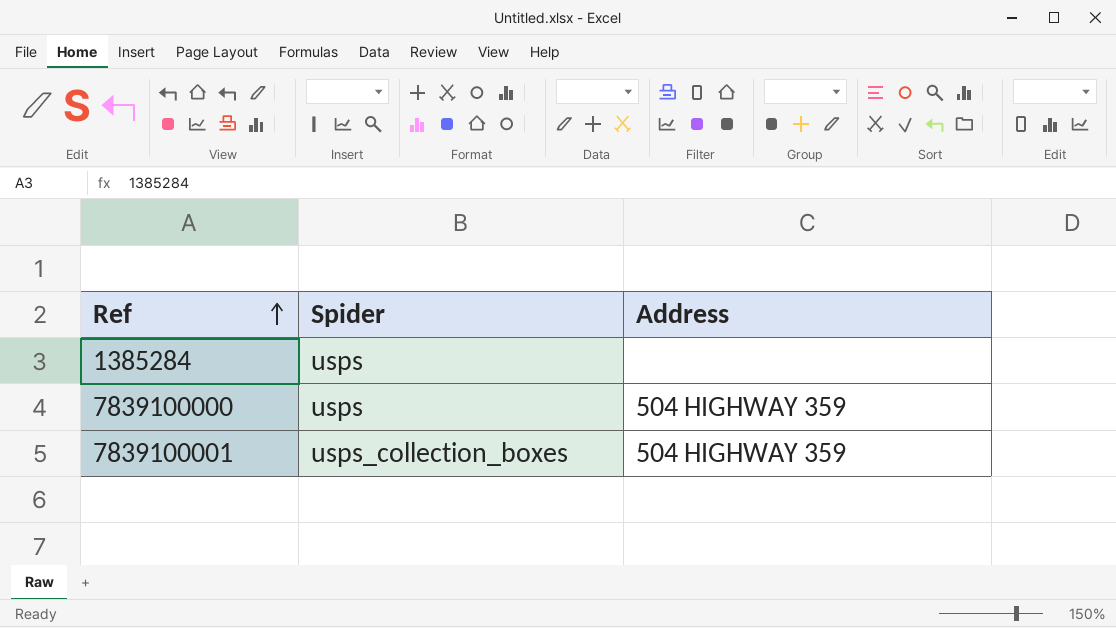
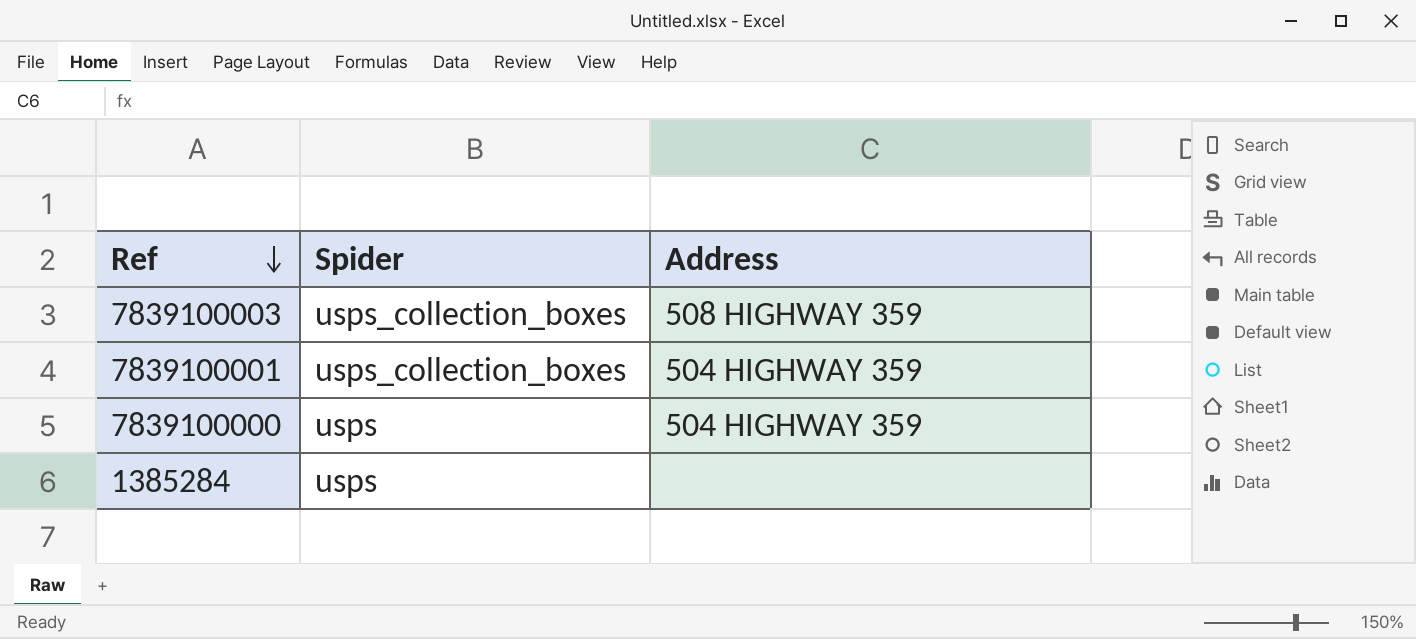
row order: Ref ascending -> Ref descending
row 7839100003: none -> usps_collection_boxes | 508 HIGHWAY 359

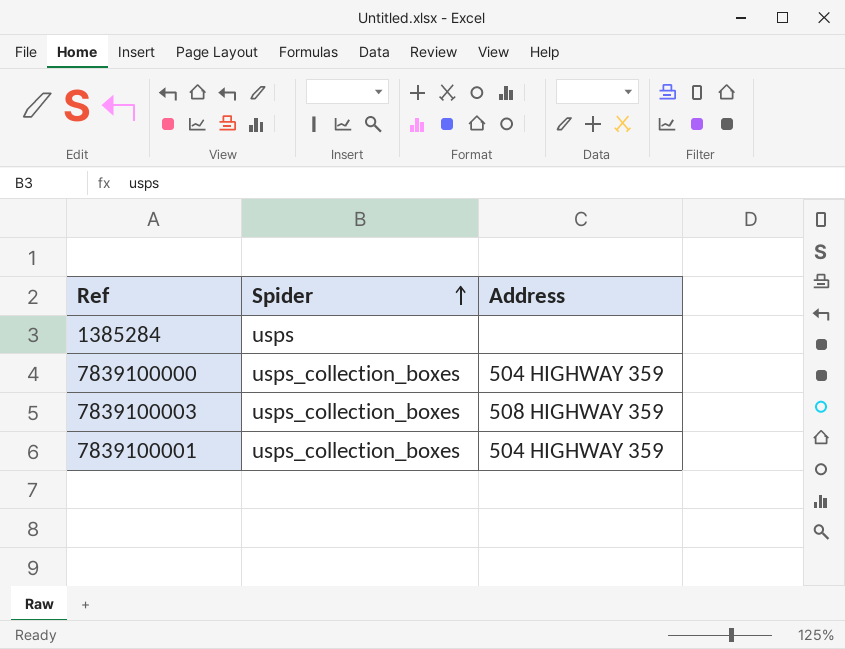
row order: Ref descending -> Spider ascending
7839100000 | Spider: usps -> usps_collection_boxes

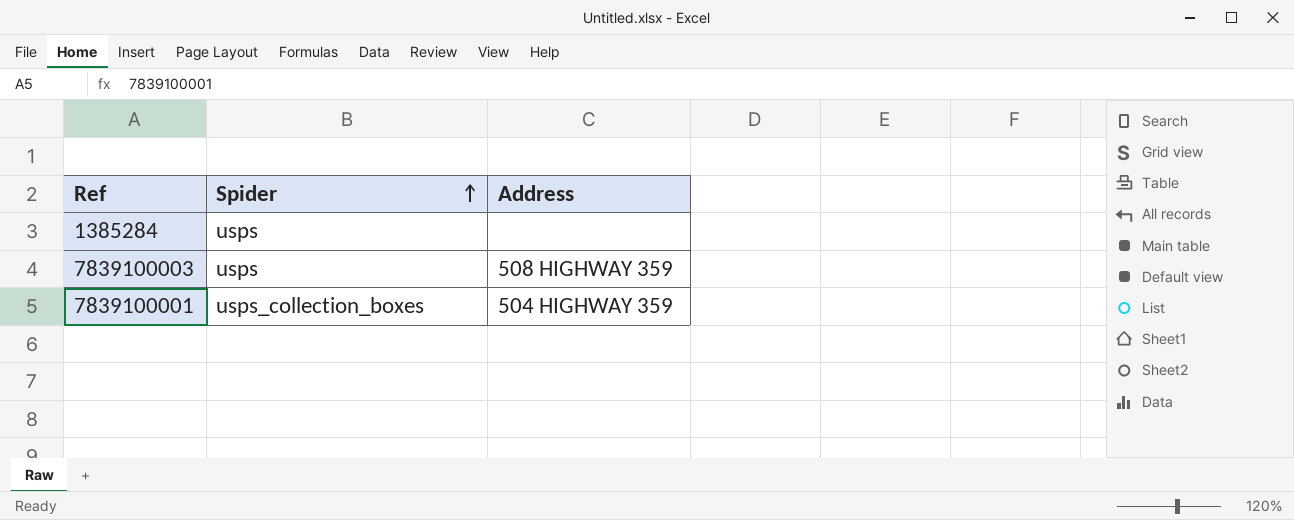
row 7839100000: usps_collection_boxes | 504 HIGHWAY 359 -> none
7839100003 | Spider: usps_collection_boxes -> usps

